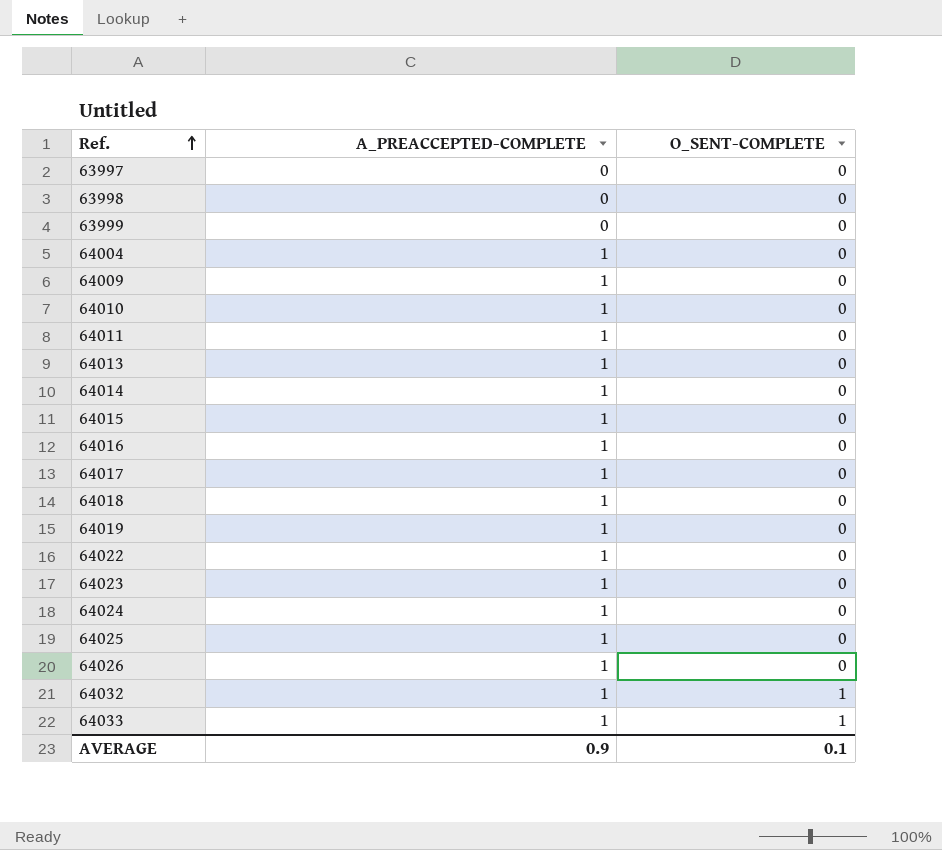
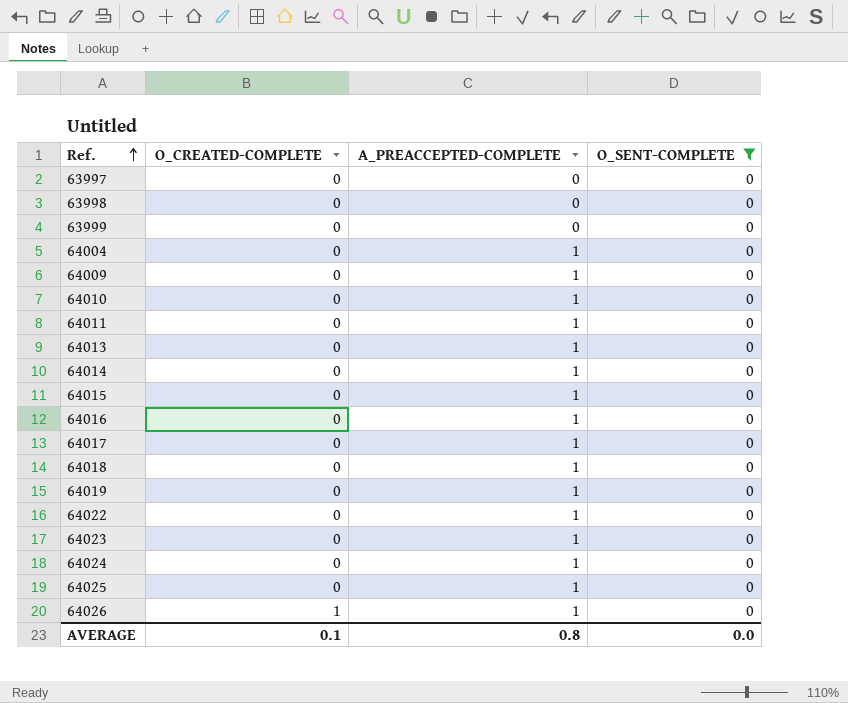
filter: none -> O_SENT-COMPLETE = 0
column O_CREATED-COMPLETE | position: none -> 2
AVERAGE | A_PREACCEPTED-COMPLETE: 0.9 -> 0.8
AVERAGE | O_SENT-COMPLETE: 0.1 -> 0.0

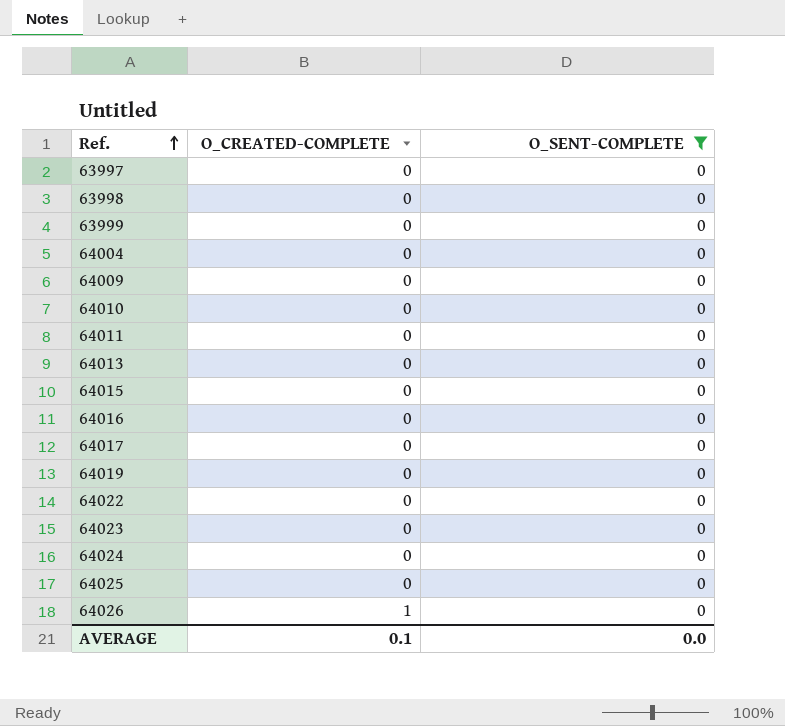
column A_PREACCEPTED-COMPLETE | position: 3 -> none
row 64014: 0 | 1 | 0 -> none
row 64018: 0 | 1 | 0 -> none

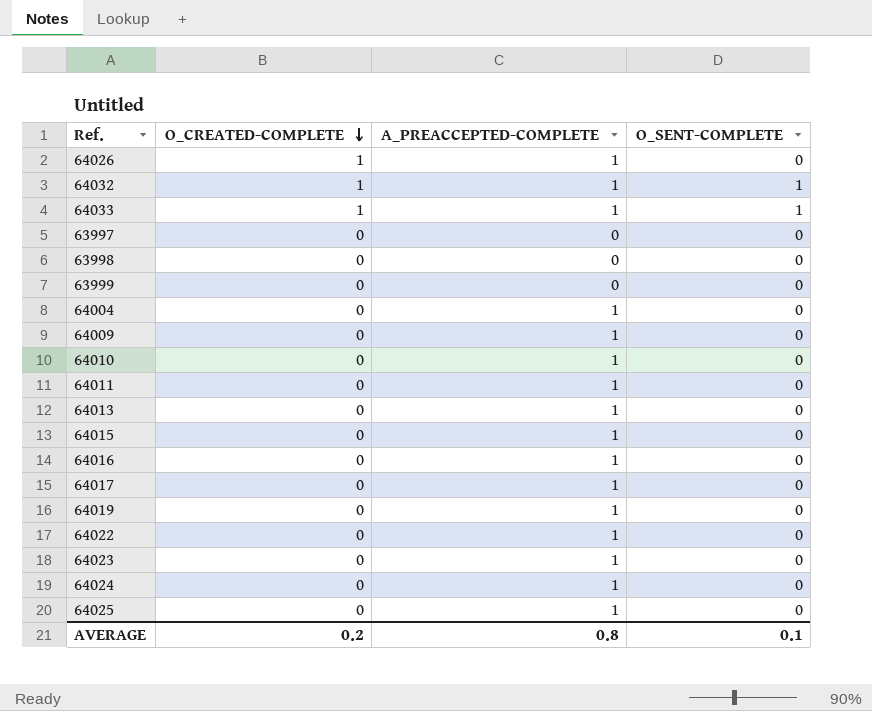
filter: O_SENT-COMPLETE = 0 -> none
row order: Ref. ascending -> O_CREATED-COMPLETE descending
column A_PREACCEPTED-COMPLETE | position: none -> 3
AVERAGE | O_CREATED-COMPLETE: 0.1 -> 0.2
AVERAGE | O_SENT-COMPLETE: 0.0 -> 0.1

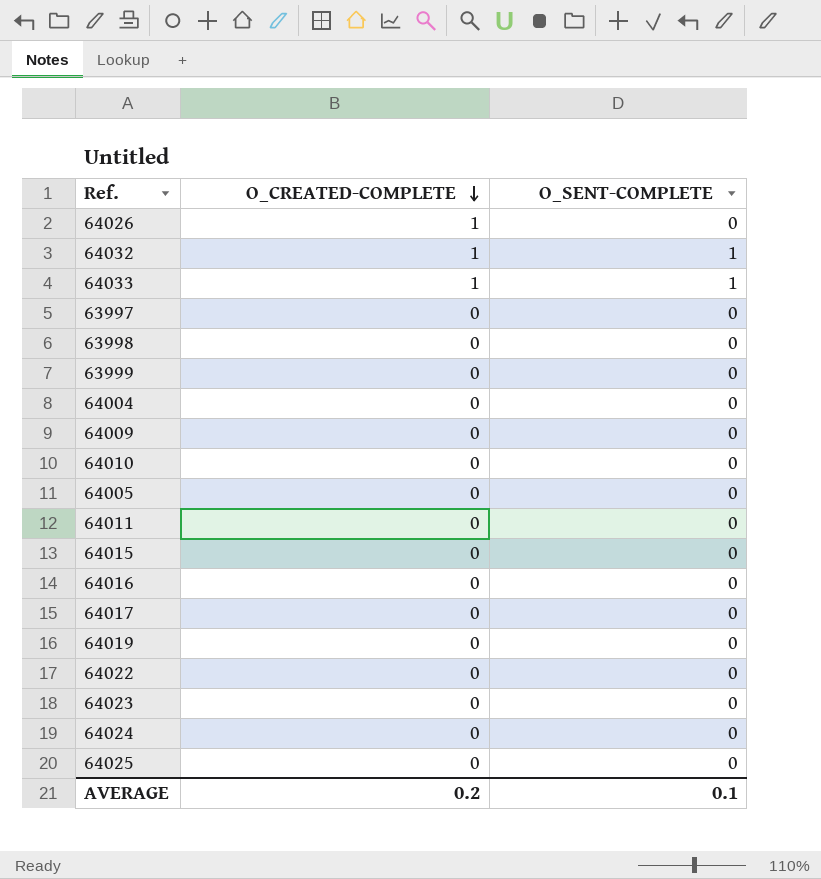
column A_PREACCEPTED-COMPLETE | position: 3 -> none
row 64013: 0 | 1 | 0 -> none
row 64005: none -> 0 | 0

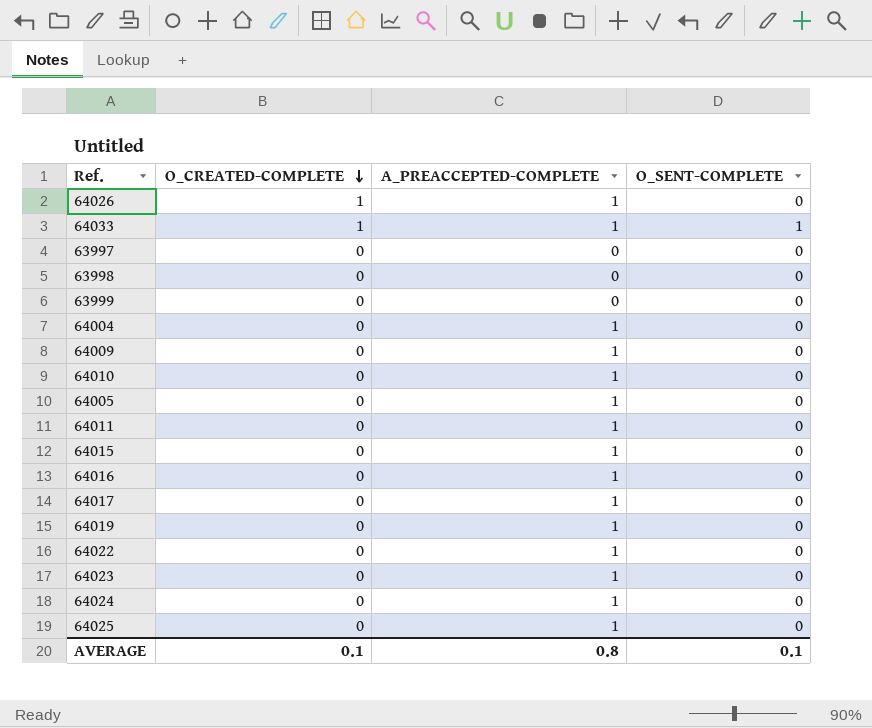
column A_PREACCEPTED-COMPLETE | position: none -> 3
row 64032: 1 | 1 -> none
AVERAGE | O_CREATED-COMPLETE: 0.2 -> 0.1

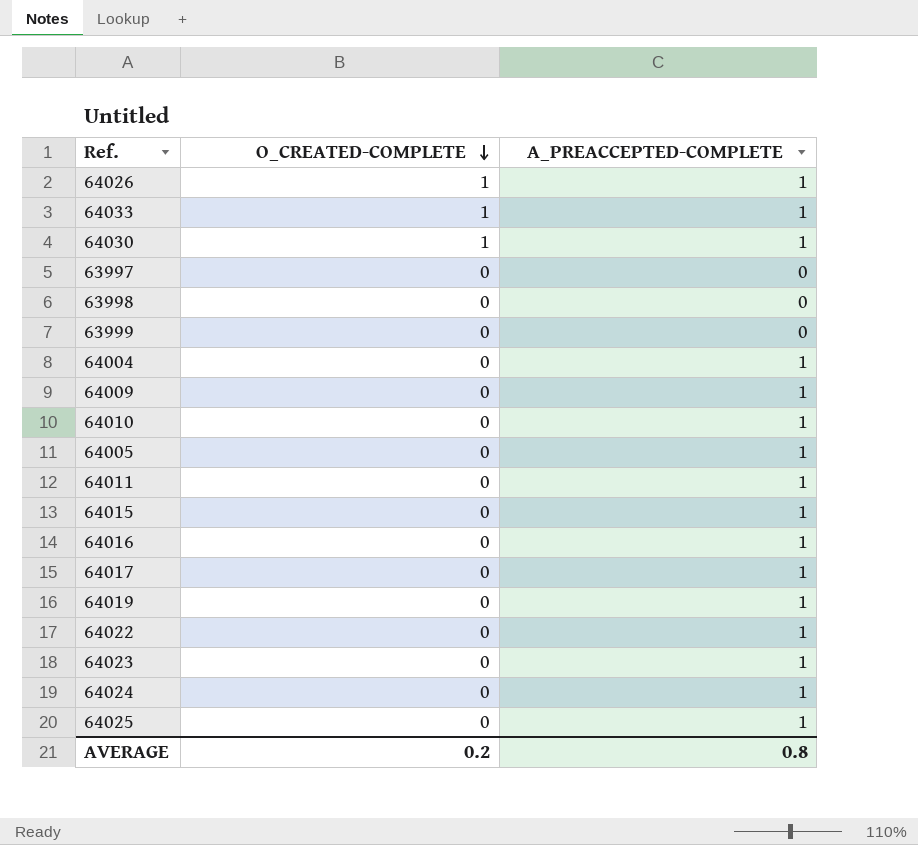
column O_SENT-COMPLETE | position: 4 -> none
row 64030: none -> 1 | 1
AVERAGE | O_CREATED-COMPLETE: 0.1 -> 0.2

